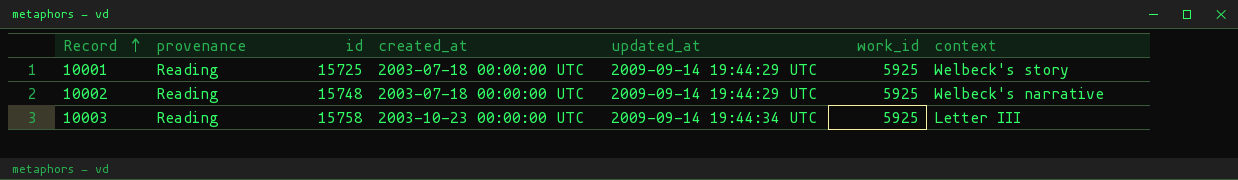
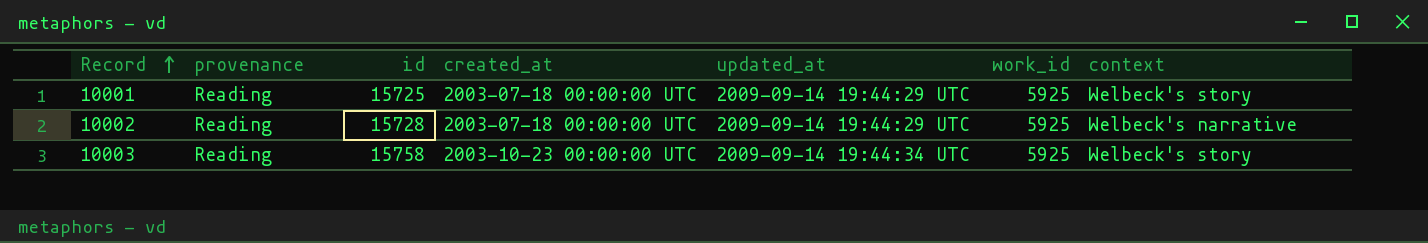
10002 | id: 15748 -> 15728
10003 | context: Letter III -> Welbeck's story

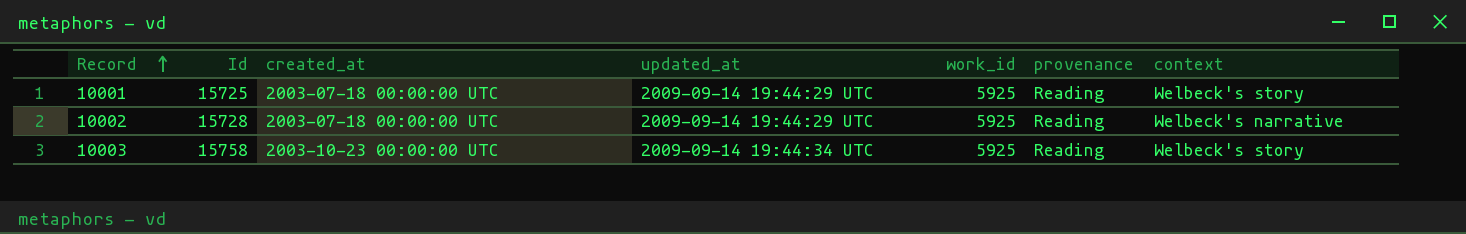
column name: id -> Id
column provenance | position: 2 -> 6

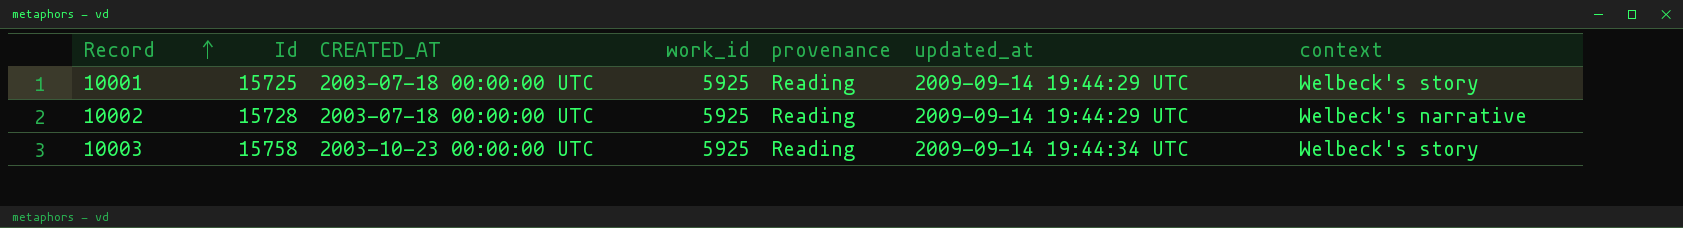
column name: created_at -> CREATED_AT
column updated_at | position: 4 -> 6

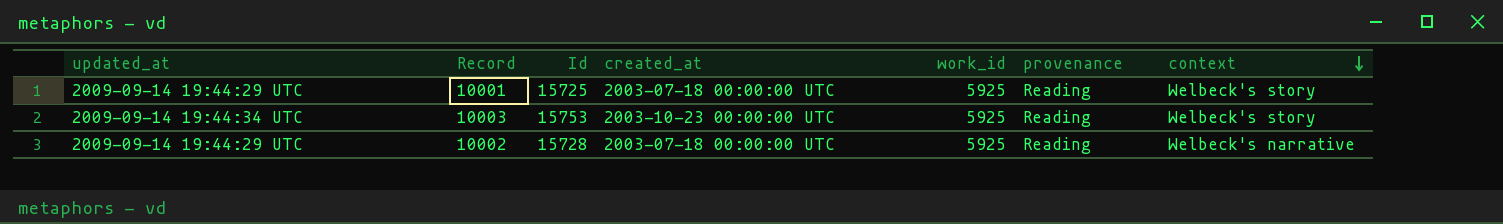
row order: Record ascending -> context descending
column updated_at | position: 6 -> 1
column name: CREATED_AT -> created_at
10003 | Id: 15758 -> 15753

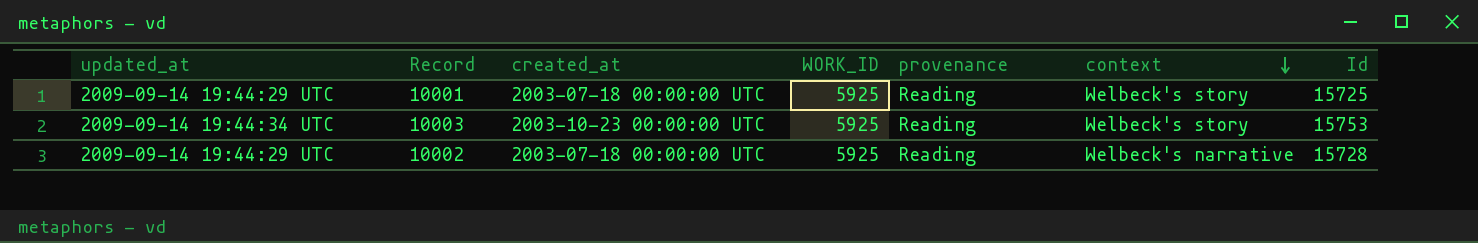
column name: work_id -> WORK_ID
column Id | position: 3 -> 7

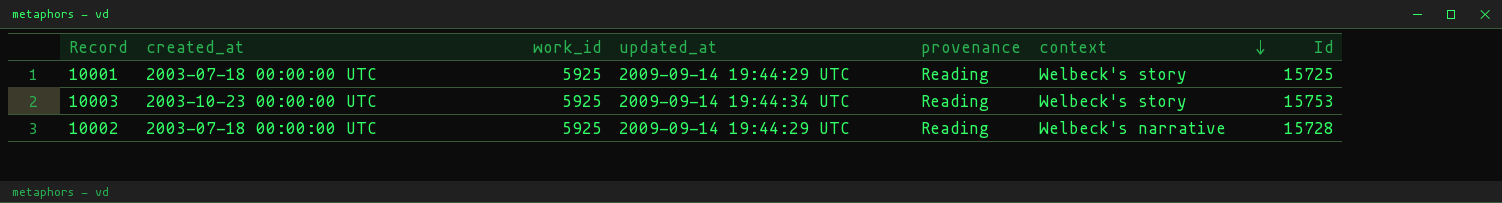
column name: WORK_ID -> work_id
column updated_at | position: 1 -> 4

